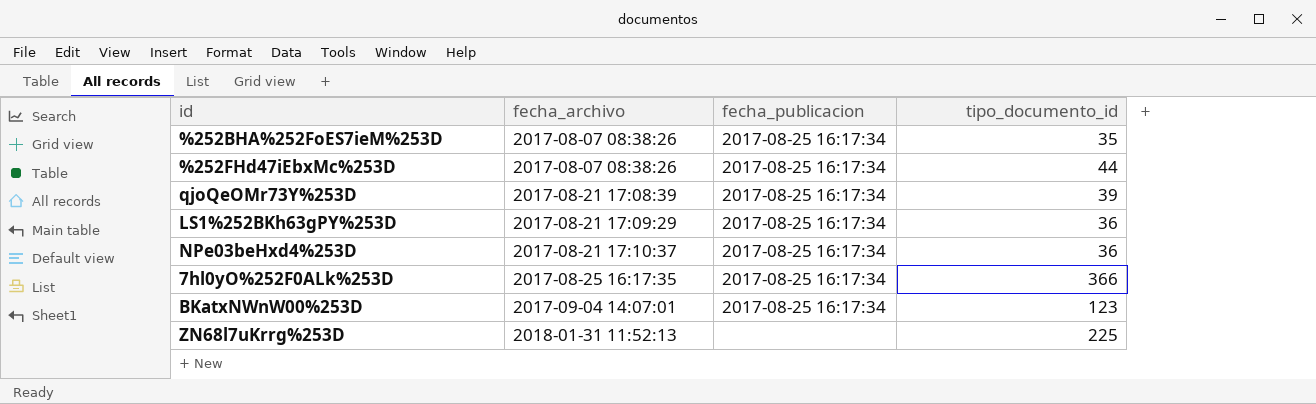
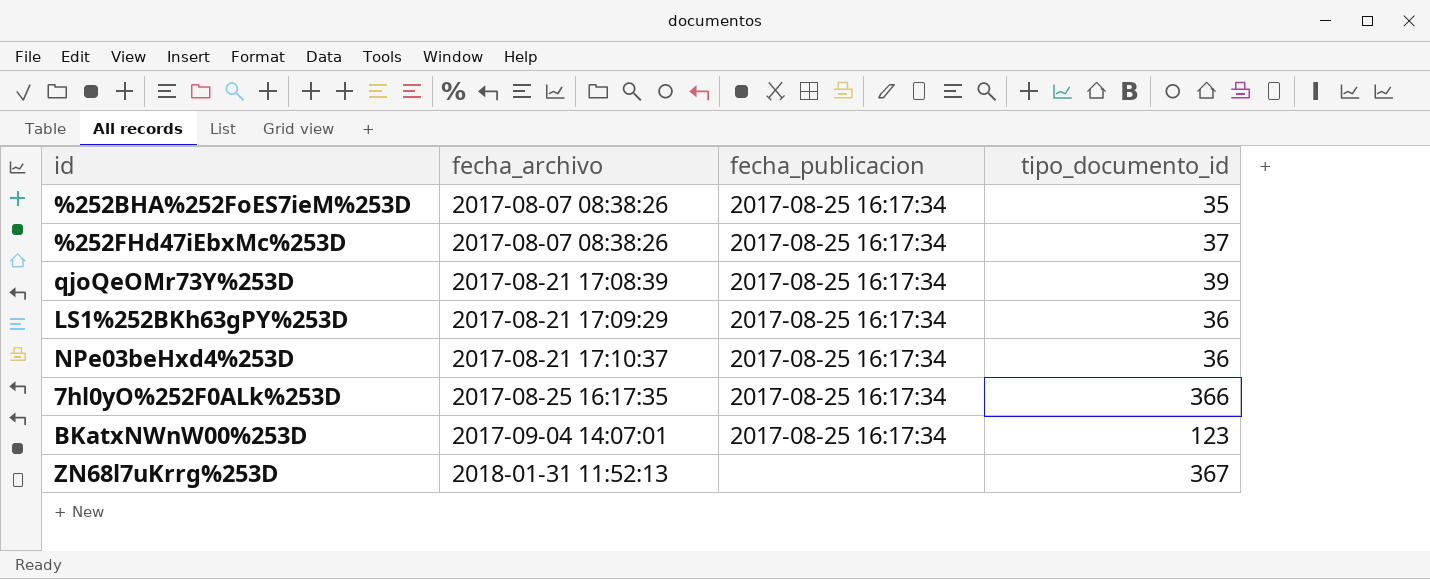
%252FHd47iEbxMc%253D | tipo_documento_id: 44 -> 37
ZN68l7uKrrg%253D | tipo_documento_id: 225 -> 367

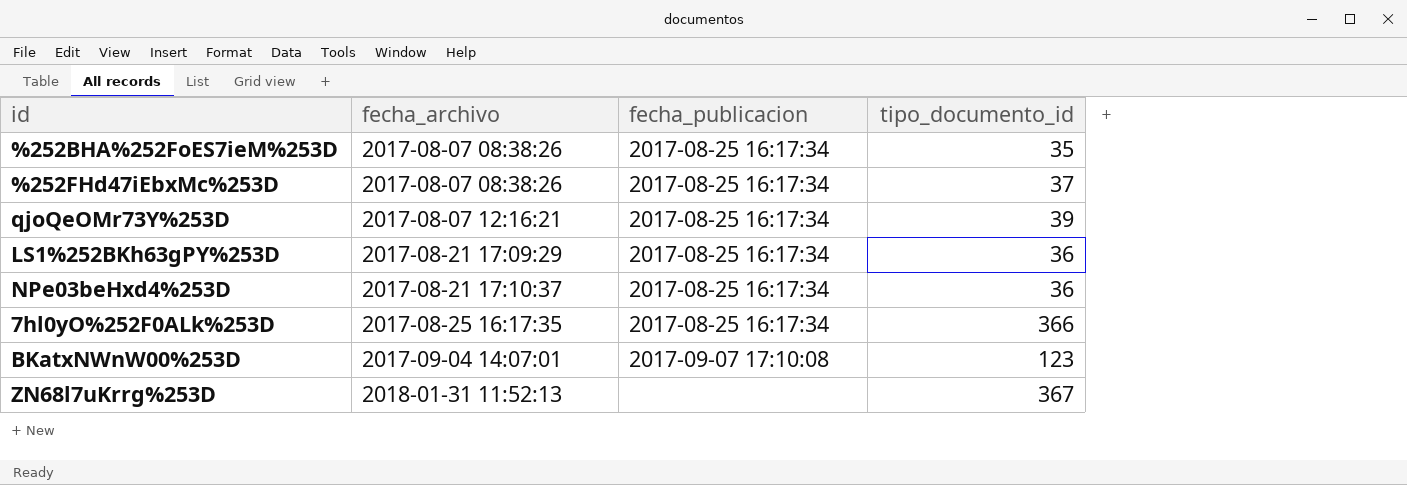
qjoQeOMr73Y%253D | fecha_archivo: 2017-08-21 17:08:39 -> 2017-08-07 12:16:21
BKatxNWnW00%253D | fecha_publicacion: 2017-08-25 16:17:34 -> 2017-09-07 17:10:08

